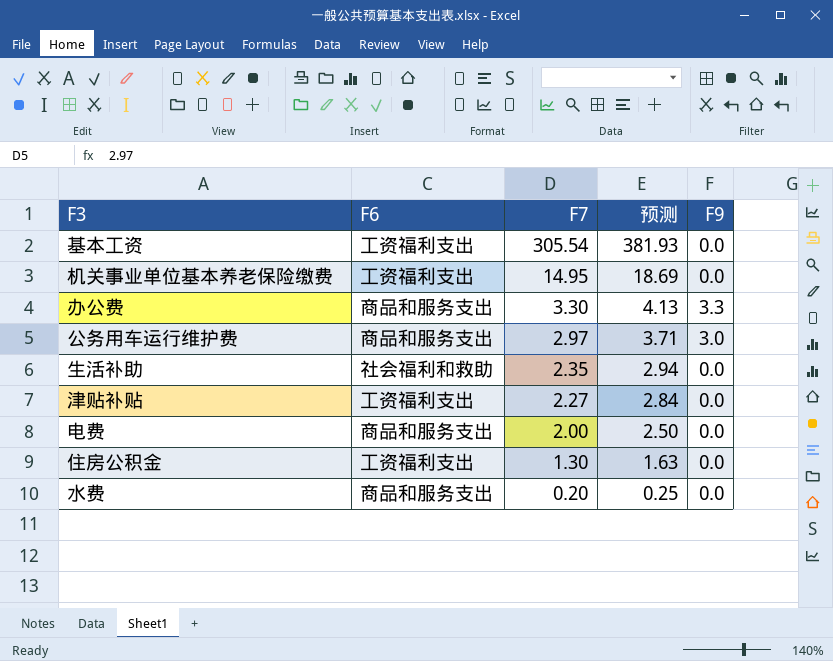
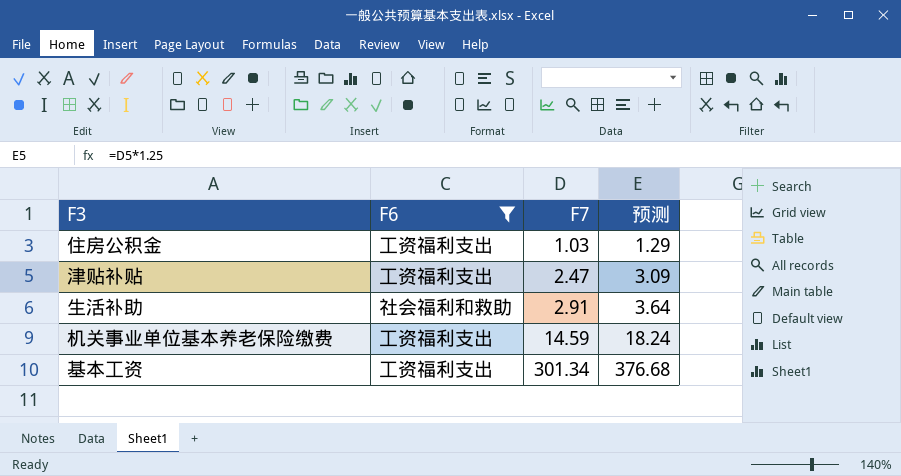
filter: none -> F6 != 商品和服务支出
row order: F7 descending -> F7 ascending
column F9 | position: 5 -> none
住房公积金 | F7: 1.30 -> 1.03
住房公积金 | 预测: 1.63 -> 1.29
津贴补贴 | F7: 2.27 -> 2.47
津贴补贴 | 预测: 2.84 -> 3.09
生活补助 | F7: 2.35 -> 2.91
生活补助 | 预测: 2.94 -> 3.64
机关事业单位基本养老保险缴费 | F7: 14.95 -> 14.59
机关事业单位基本养老保险缴费 | 预测: 18.69 -> 18.24
基本工资 | F7: 305.54 -> 301.34
基本工资 | 预测: 381.93 -> 376.68

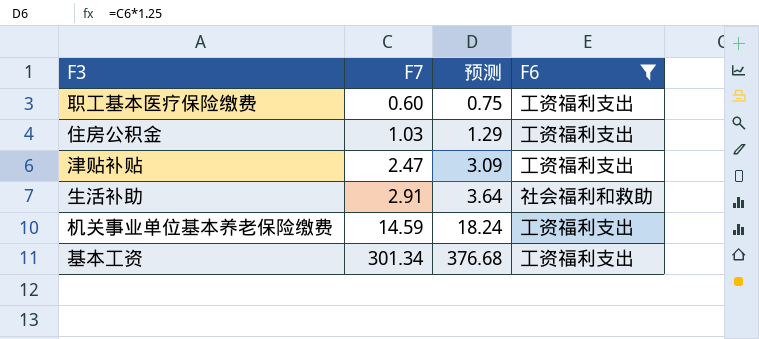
column F6 | position: 2 -> 4
row 职工基本医疗保险缴费: none -> 0.60 | 0.75 | 工资福利支出

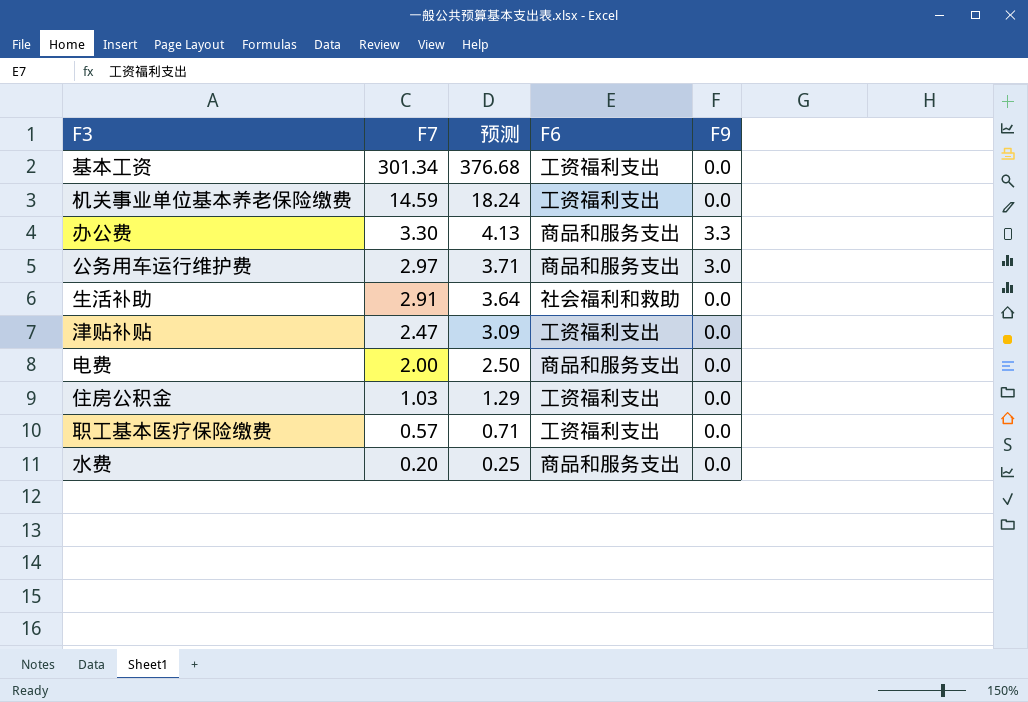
filter: F6 != 商品和服务支出 -> none
row order: F7 ascending -> F7 descending
column F9 | position: none -> 5
职工基本医疗保险缴费 | F7: 0.60 -> 0.57
职工基本医疗保险缴费 | 预测: 0.75 -> 0.71

